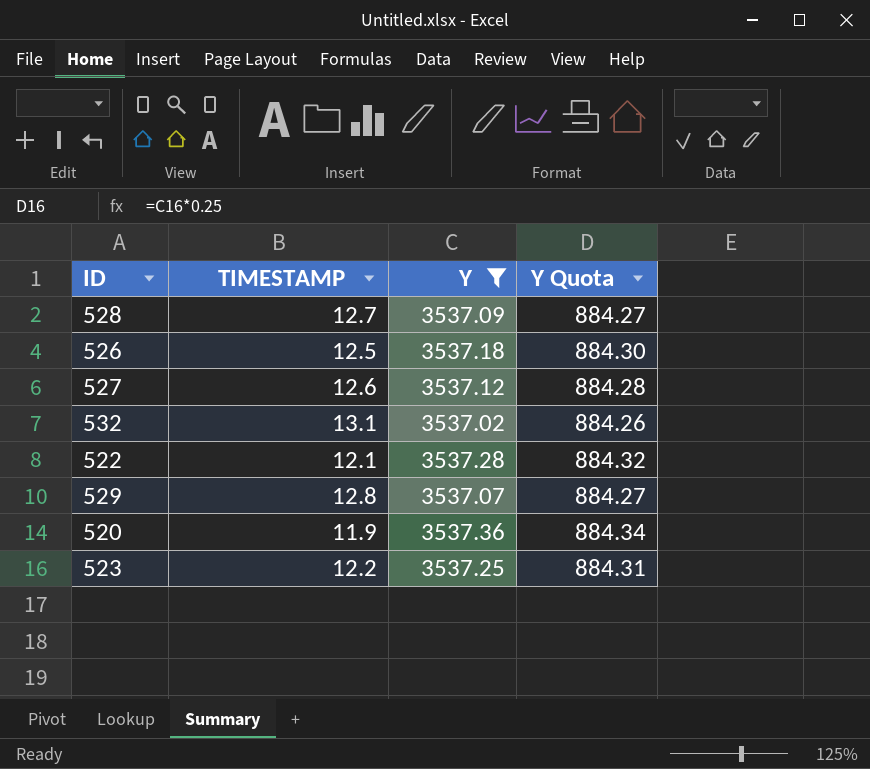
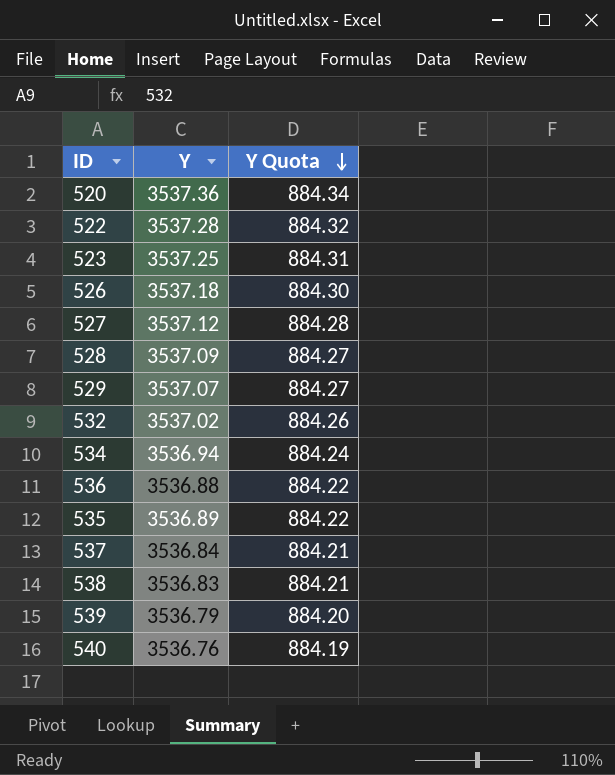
filter: Y >= 3537.02 -> none
row order: none -> Y Quota descending
column TIMESTAMP | position: 2 -> none

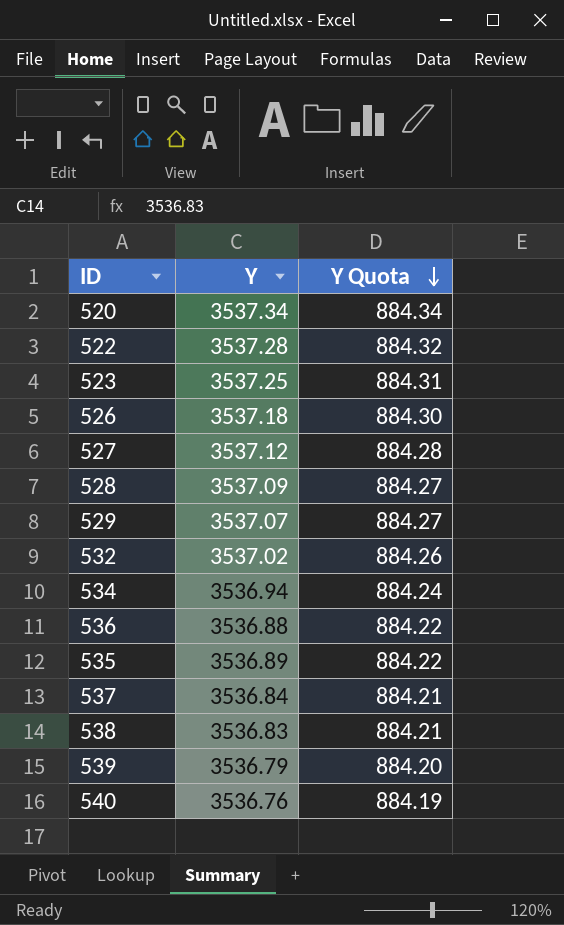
520 | Y: 3537.36 -> 3537.34

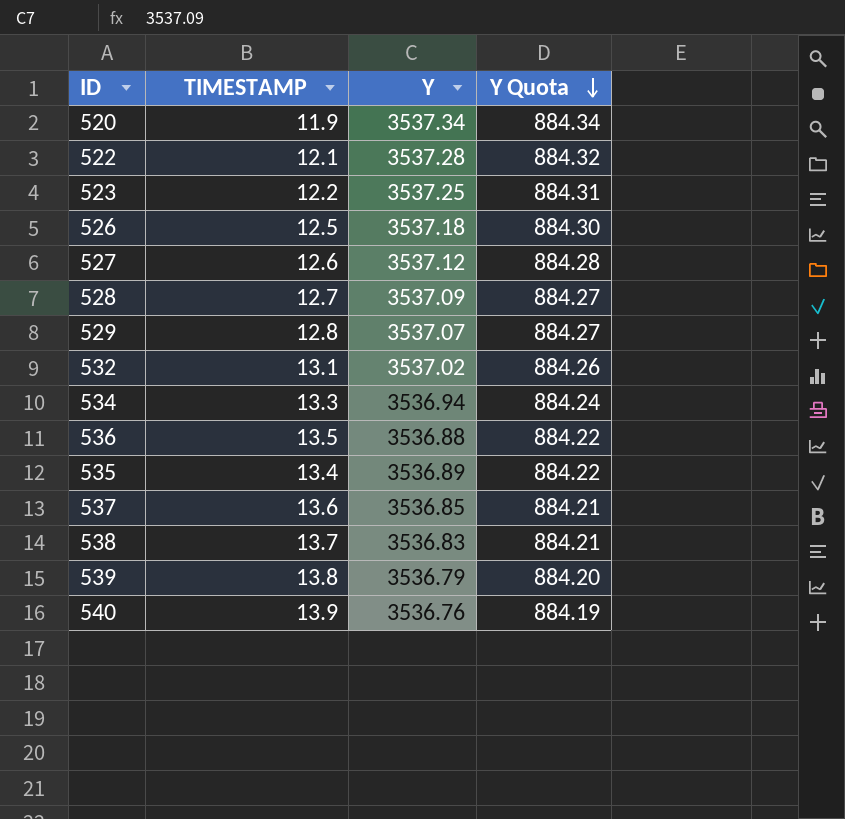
column TIMESTAMP | position: none -> 2
537 | Y: 3536.84 -> 3536.85

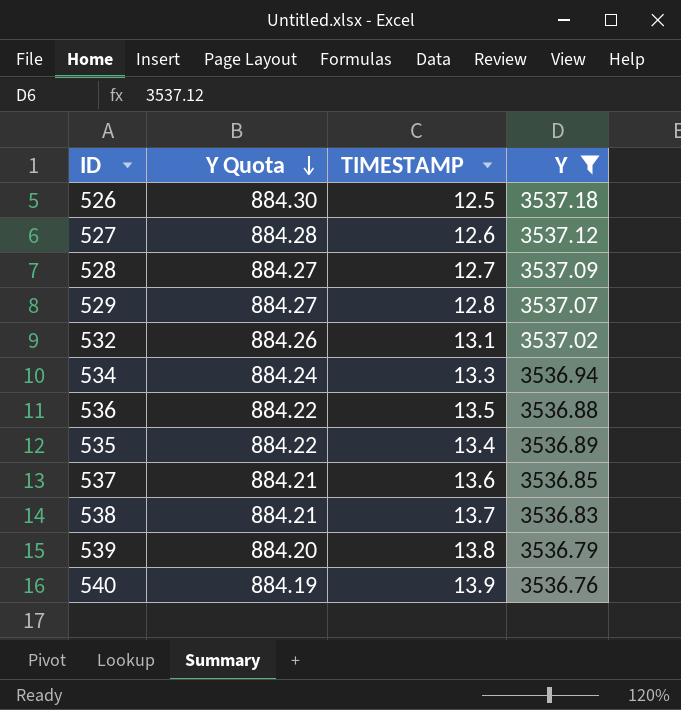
filter: none -> Y <= 3537.18
column Y Quota | position: 4 -> 2

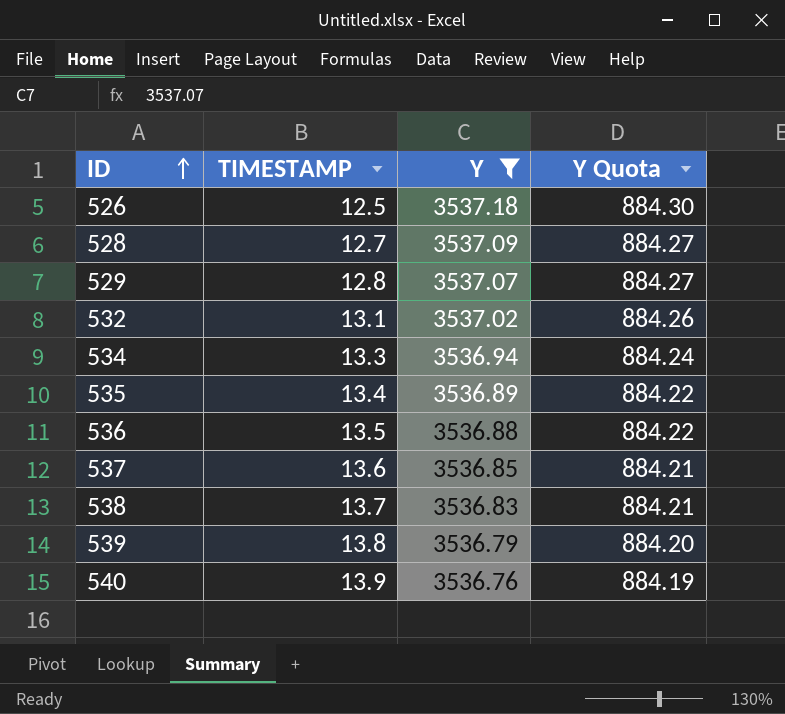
row order: Y Quota descending -> ID ascending
column Y Quota | position: 2 -> 4
row 527: 884.28 | 12.6 | 3537.12 -> none

